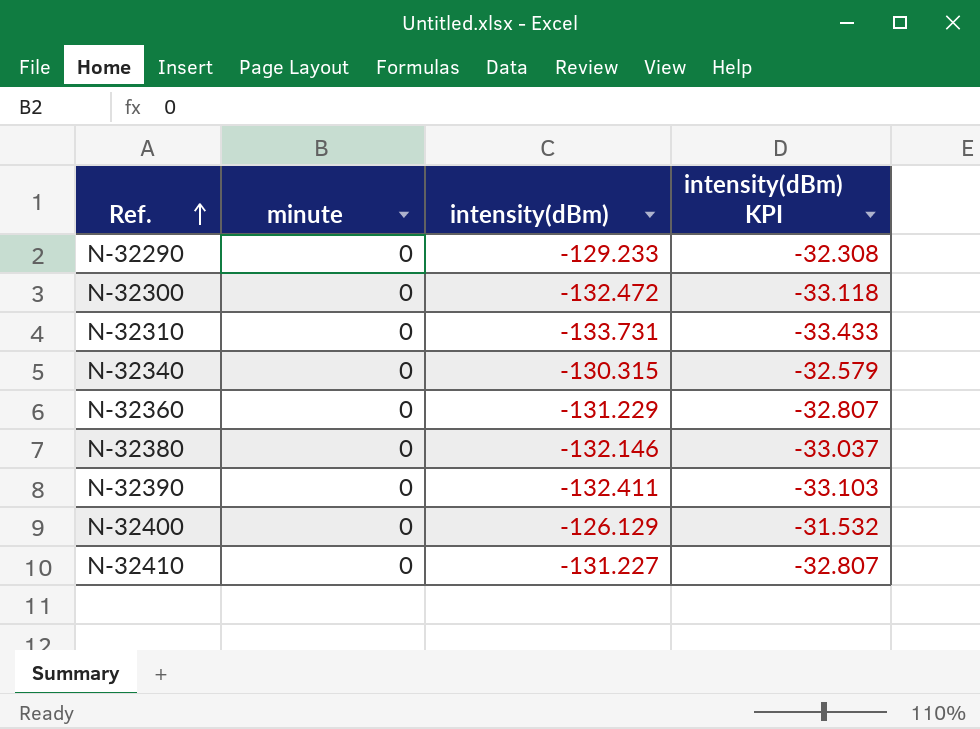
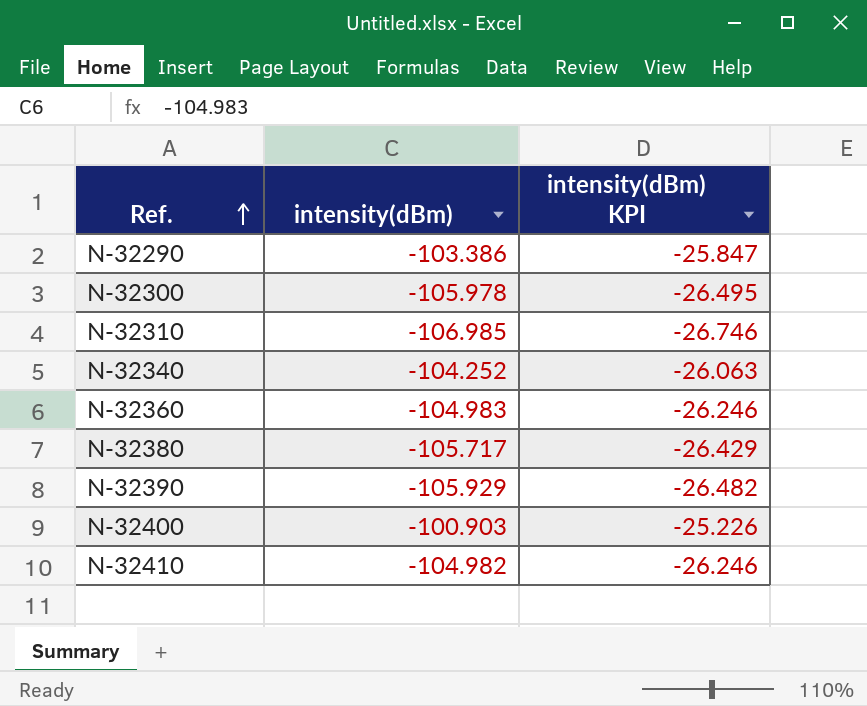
column minute | position: 2 -> none
N-32290 | intensity(dBm): -129.233 -> -103.386
N-32290 | intensity(dBm) KPI: -32.308 -> -25.847
N-32300 | intensity(dBm): -132.472 -> -105.978
N-32300 | intensity(dBm) KPI: -33.118 -> -26.495
N-32310 | intensity(dBm): -133.731 -> -106.985
N-32310 | intensity(dBm) KPI: -33.433 -> -26.746
N-32340 | intensity(dBm): -130.315 -> -104.252
N-32340 | intensity(dBm) KPI: -32.579 -> -26.063
N-32360 | intensity(dBm): -131.229 -> -104.983
N-32360 | intensity(dBm) KPI: -32.807 -> -26.246
N-32380 | intensity(dBm): -132.146 -> -105.717
N-32380 | intensity(dBm) KPI: -33.037 -> -26.429
N-32390 | intensity(dBm): -132.411 -> -105.929
N-32390 | intensity(dBm) KPI: -33.103 -> -26.482
N-32400 | intensity(dBm): -126.129 -> -100.903
N-32400 | intensity(dBm) KPI: -31.532 -> -25.226
N-32410 | intensity(dBm): -131.227 -> -104.982
N-32410 | intensity(dBm) KPI: -32.807 -> -26.246

